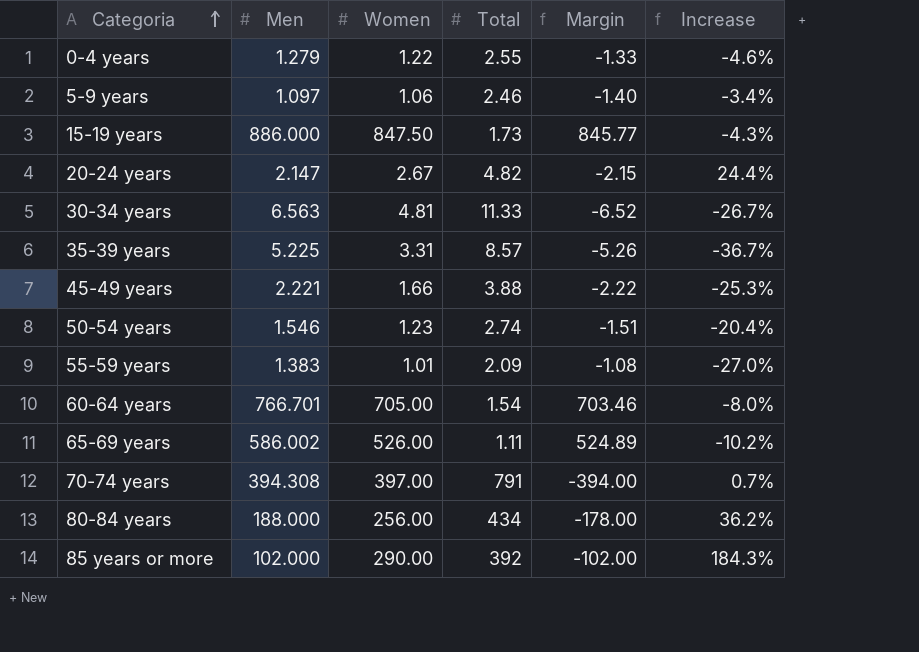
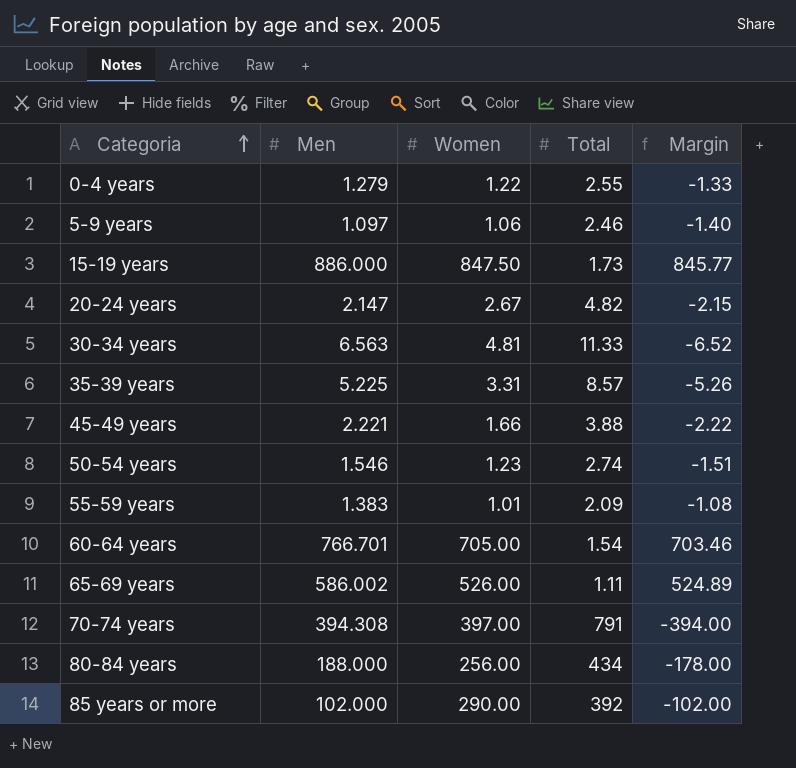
column Increase | formula: ([Women] - [Men]) / [Men] -> none

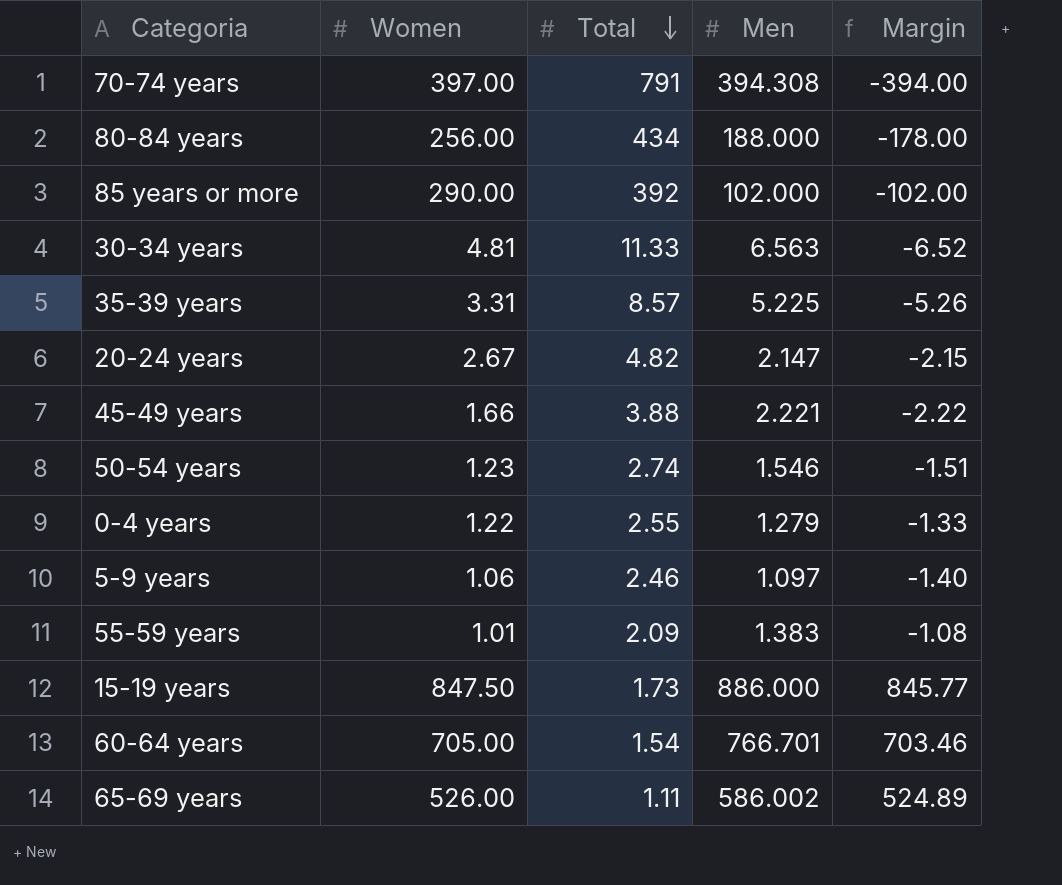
row order: Categoria ascending -> Total descending
column Men | position: 2 -> 4

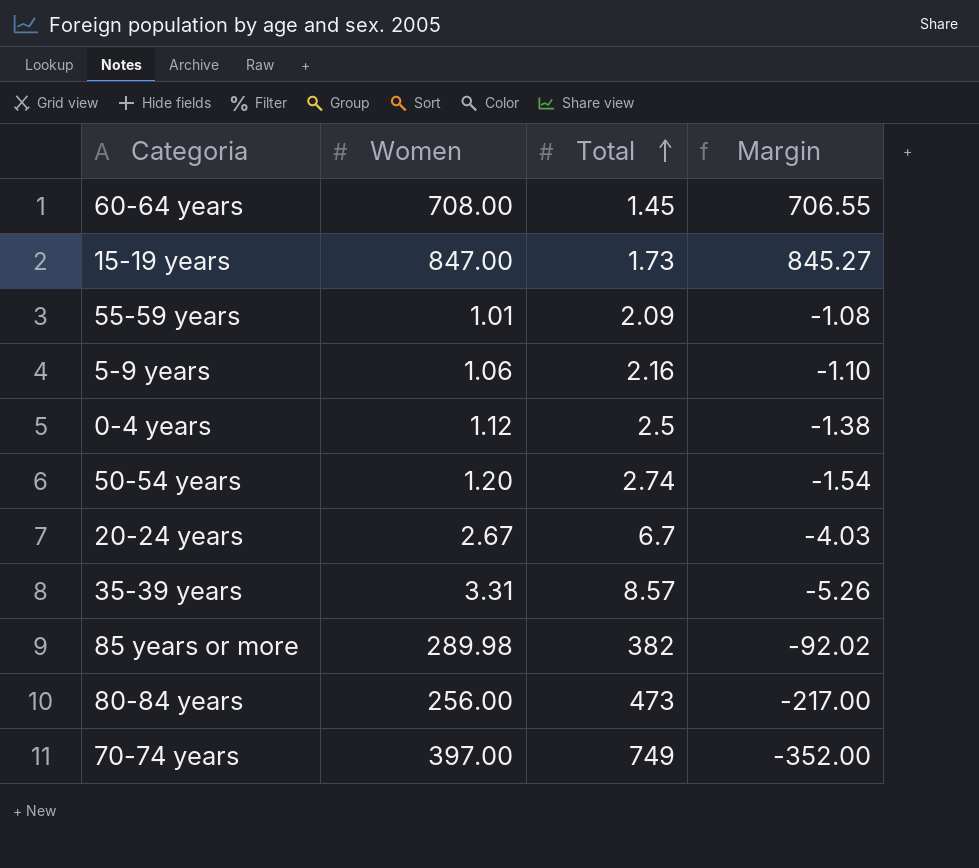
row order: Total descending -> Total ascending
column Men | position: 4 -> none
row 30-34 years: 4.81 | 11.33 | 6.563 | -6.52 -> none
row 45-49 years: 1.66 | 3.88 | 2.221 | -2.22 -> none
row 65-69 years: 526.00 | 1.11 | 586.002 | 524.89 -> none
60-64 years | Women: 705.00 -> 708.00
60-64 years | Total: 1.54 -> 1.45
60-64 years | Margin: 703.46 -> 706.55
15-19 years | Women: 847.50 -> 847.00
15-19 years | Margin: 845.77 -> 845.27
5-9 years | Total: 2.46 -> 2.16
5-9 years | Margin: -1.40 -> -1.10
0-4 years | Women: 1.22 -> 1.12
0-4 years | Total: 2.55 -> 2.5
0-4 years | Margin: -1.33 -> -1.38
50-54 years | Women: 1.23 -> 1.20
50-54 years | Margin: -1.51 -> -1.54
20-24 years | Total: 4.82 -> 6.7
20-24 years | Margin: -2.15 -> -4.03
85 years or more | Women: 290.00 -> 289.98
85 years or more | Total: 392 -> 382
85 years or more | Margin: -102.00 -> -92.02
80-84 years | Total: 434 -> 473
80-84 years | Margin: -178.00 -> -217.00
70-74 years | Total: 791 -> 749
70-74 years | Margin: -394.00 -> -352.00

